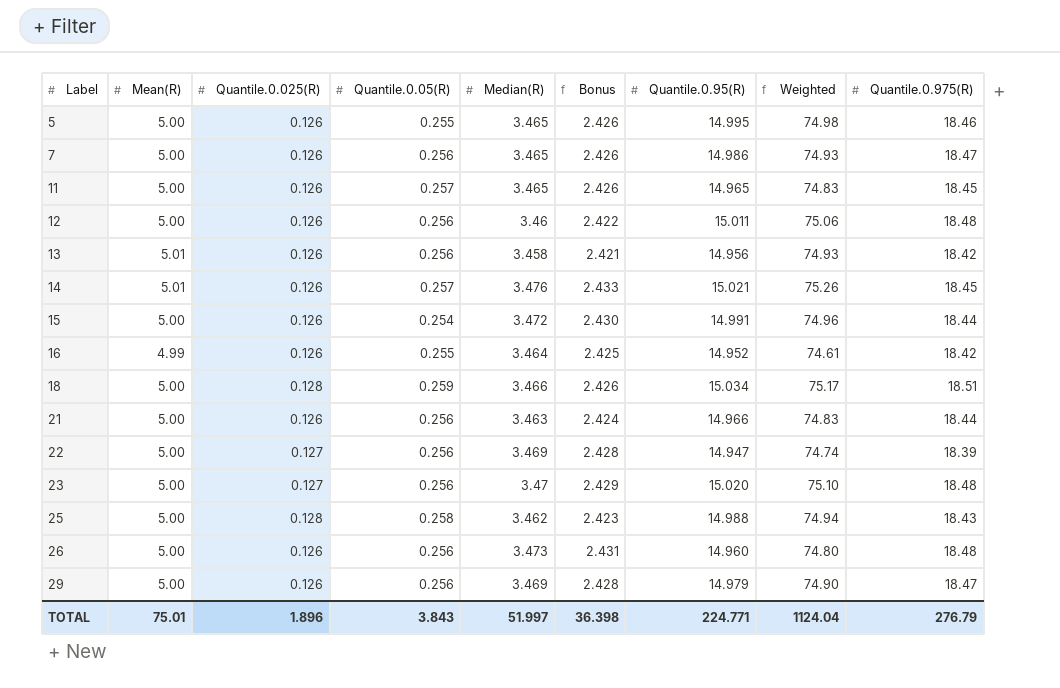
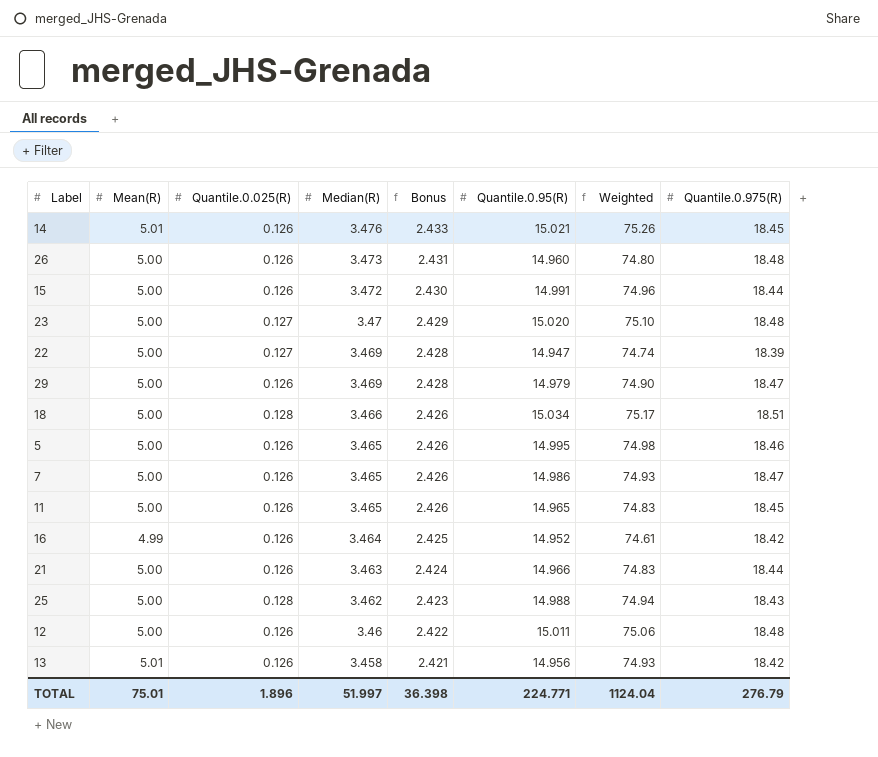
row order: Label ascending -> Median(R) descending
column Quantile.0.05(R) | position: 4 -> none

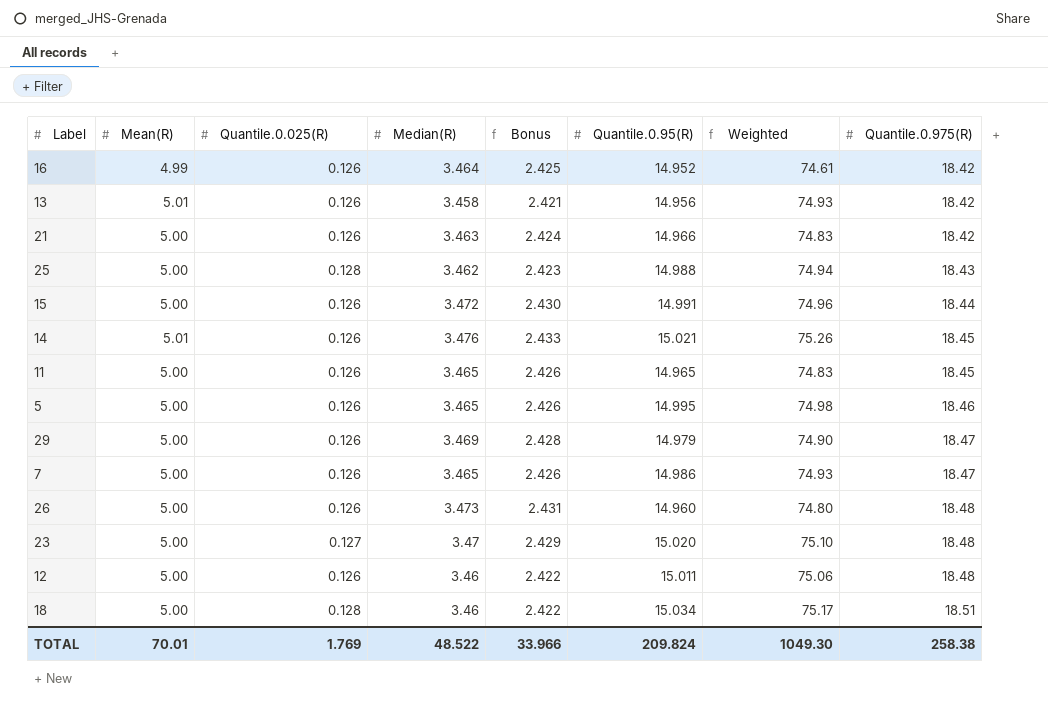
row order: Median(R) descending -> Quantile.0.975(R) ascending
row 22: 5.00 | 0.127 | 3.469 | 2.428 | 14.947 | 74.74 | 18.39 -> none
21 | Quantile.0.975(R): 18.44 -> 18.42
18 | Median(R): 3.466 -> 3.46
18 | Bonus: 2.426 -> 2.422
TOTAL | Mean(R): 75.01 -> 70.01
TOTAL | Quantile.0.025(R): 1.896 -> 1.769
TOTAL | Median(R): 51.997 -> 48.522
TOTAL | Bonus: 36.398 -> 33.966
TOTAL | Quantile.0.95(R): 224.771 -> 209.824
TOTAL | Weighted: 1124.04 -> 1049.30
TOTAL | Quantile.0.975(R): 276.79 -> 258.38

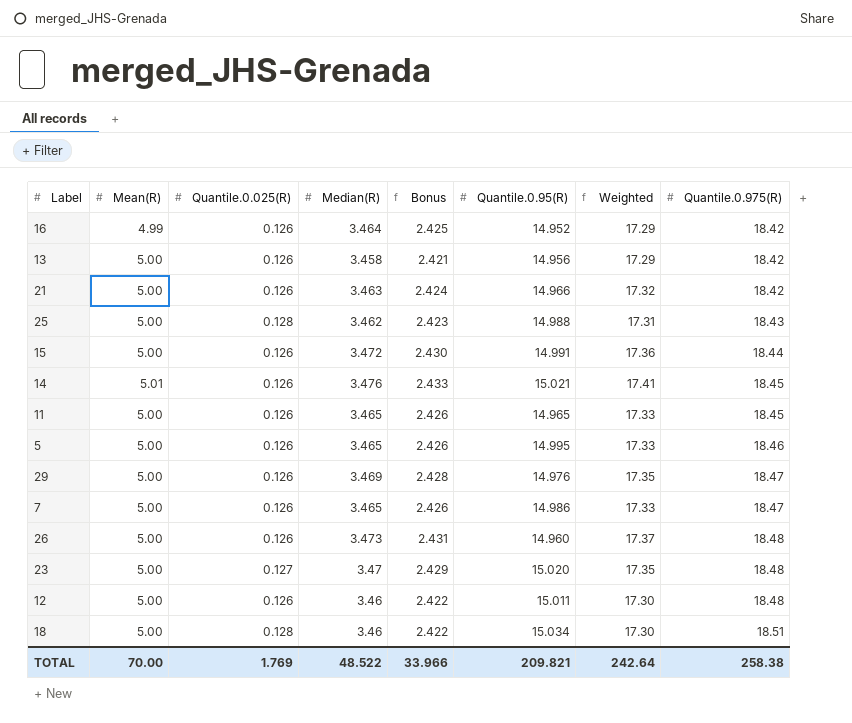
column Weighted | formula: [Mean(R)] * [Quantile.0.95(R)] -> [Mean(R)] * [Median(R)]
13 | Mean(R): 5.01 -> 5.00
29 | Quantile.0.95(R): 14.979 -> 14.976
TOTAL | Mean(R): 70.01 -> 70.00
TOTAL | Quantile.0.95(R): 209.824 -> 209.821
TOTAL | Weighted: 1049.30 -> 242.64

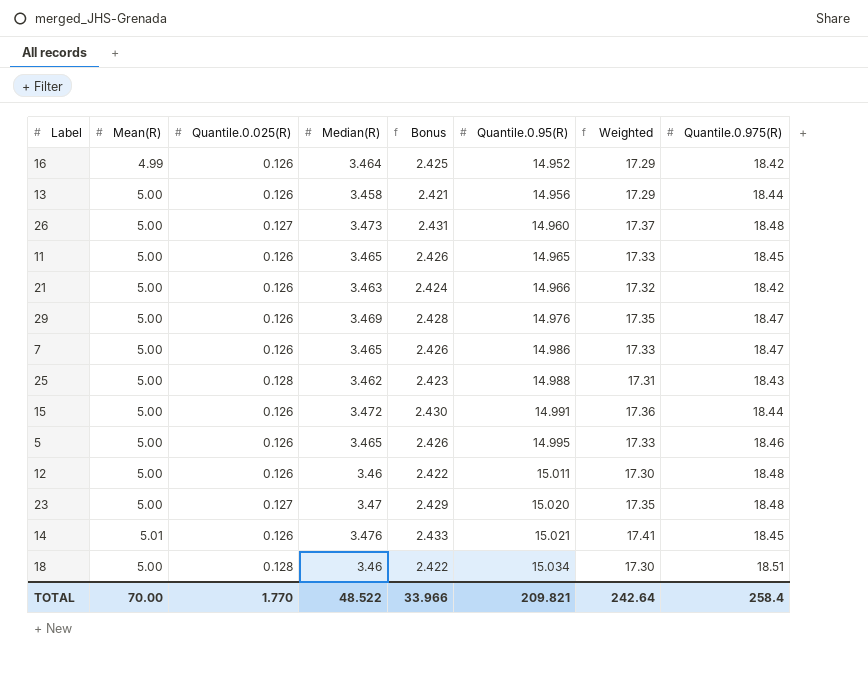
row order: Quantile.0.975(R) ascending -> Quantile.0.95(R) ascending
13 | Quantile.0.975(R): 18.42 -> 18.44
26 | Quantile.0.025(R): 0.126 -> 0.127
TOTAL | Quantile.0.025(R): 1.769 -> 1.770
TOTAL | Quantile.0.975(R): 258.38 -> 258.4

